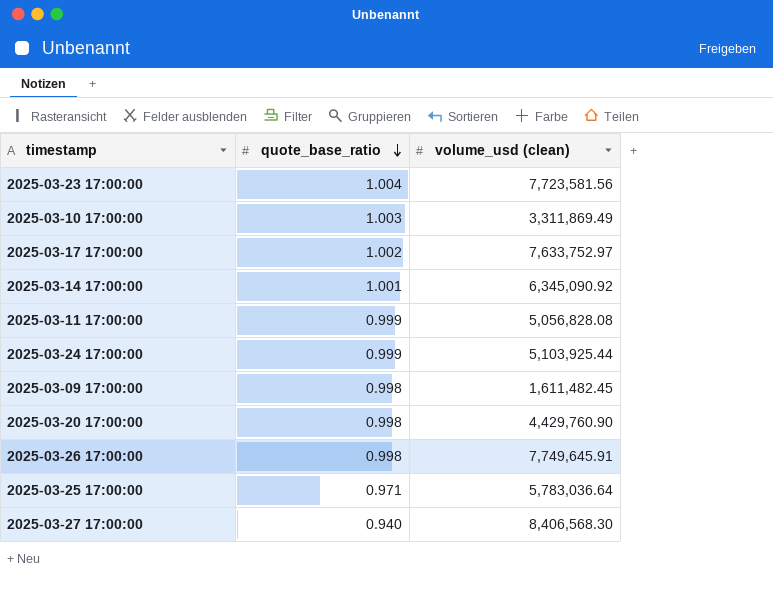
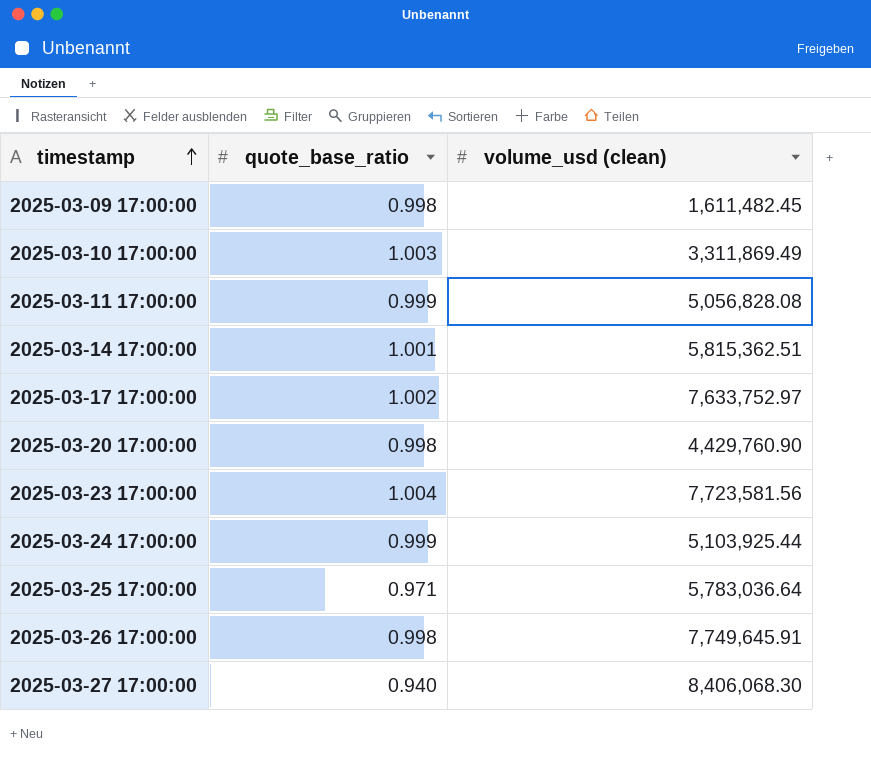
row order: quote_base_ratio descending -> timestamp ascending
2025-03-14 17:00:00 | volume_usd (clean): 6,345,090.92 -> 5,815,362.51
2025-03-27 17:00:00 | volume_usd (clean): 8,406,568.30 -> 8,406,068.30

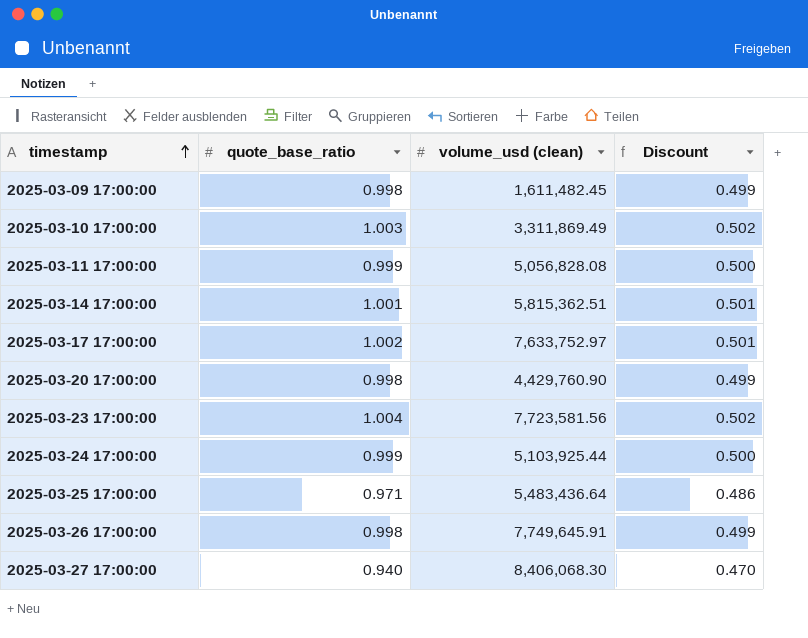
column Discount | formula: none -> [quote_base_ratio] * 0.5
2025-03-25 17:00:00 | volume_usd (clean): 5,783,036.64 -> 5,483,436.64

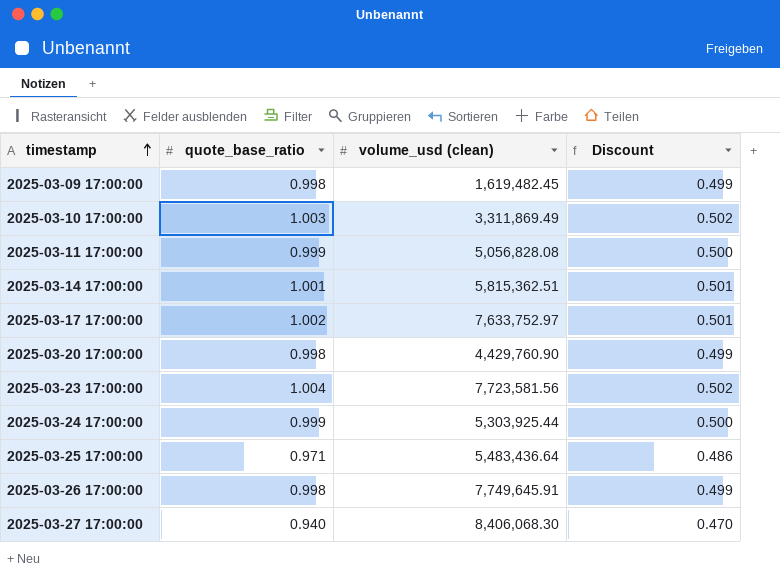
2025-03-09 17:00:00 | volume_usd (clean): 1,611,482.45 -> 1,619,482.45
2025-03-24 17:00:00 | volume_usd (clean): 5,103,925.44 -> 5,303,925.44

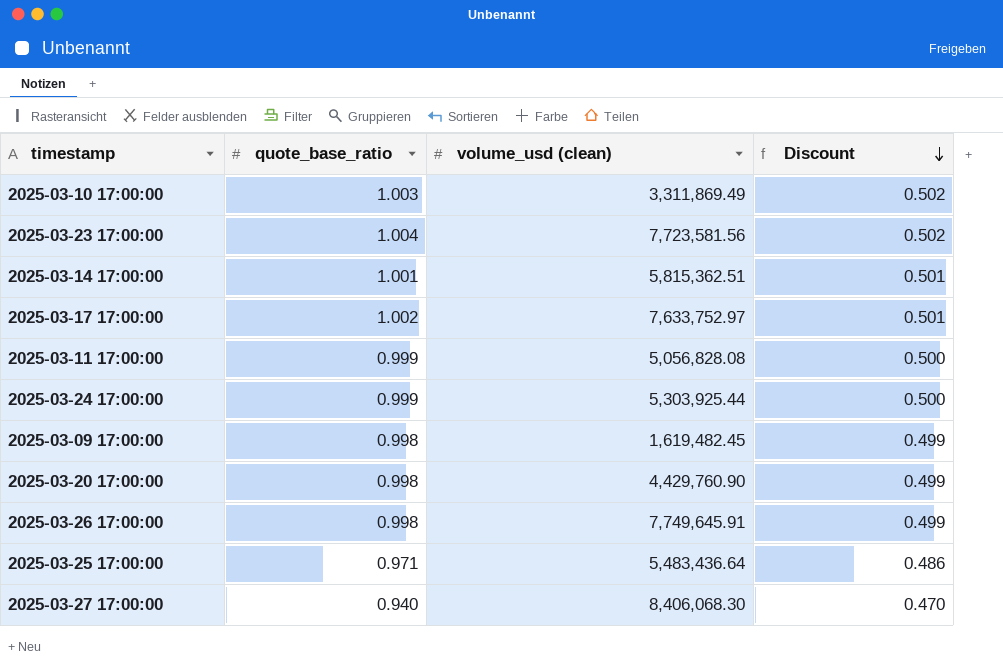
row order: timestamp ascending -> Discount descending

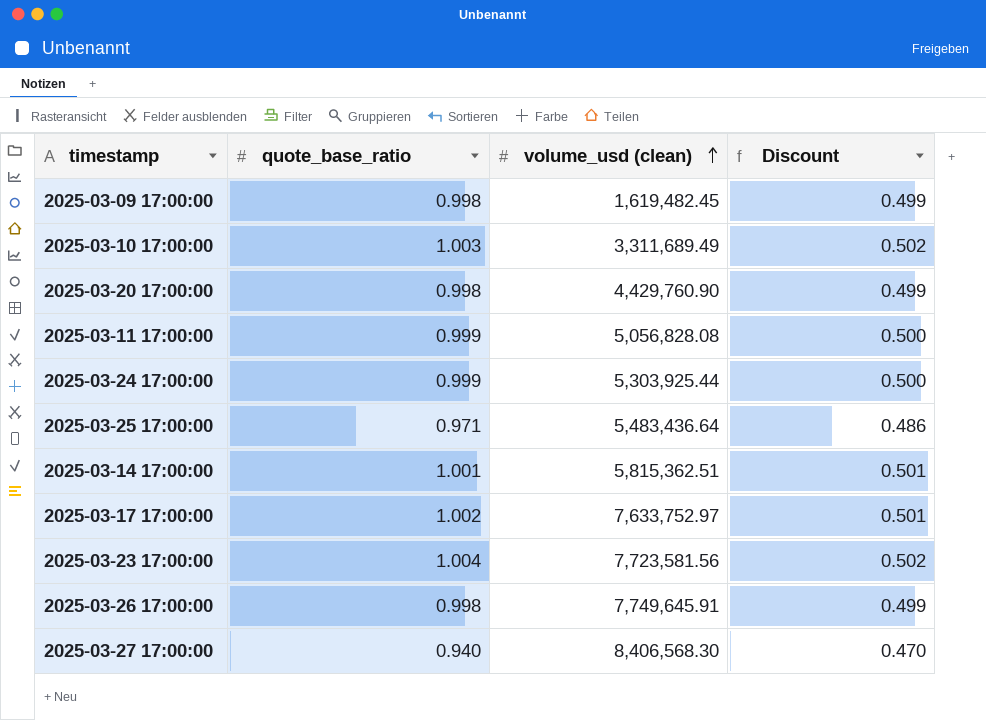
row order: Discount descending -> volume_usd (clean) ascending
2025-03-10 17:00:00 | volume_usd (clean): 3,311,869.49 -> 3,311,689.49
2025-03-27 17:00:00 | volume_usd (clean): 8,406,068.30 -> 8,406,568.30

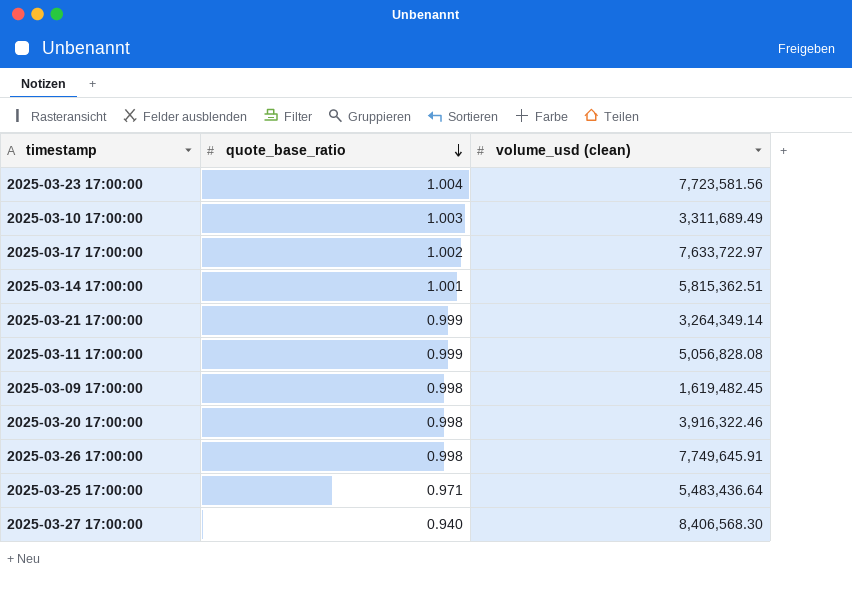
row order: volume_usd (clean) ascending -> quote_base_ratio descending
column Discount | formula: [quote_base_ratio] * 0.5 -> none
row 2025-03-24 17:00:00: 0.999 | 5,303,925.44 | 0.500 -> none
2025-03-17 17:00:00 | volume_usd (clean): 7,633,752.97 -> 7,633,722.97
row 2025-03-21 17:00:00: none -> 0.999 | 3,264,349.14
2025-03-20 17:00:00 | volume_usd (clean): 4,429,760.90 -> 3,916,322.46

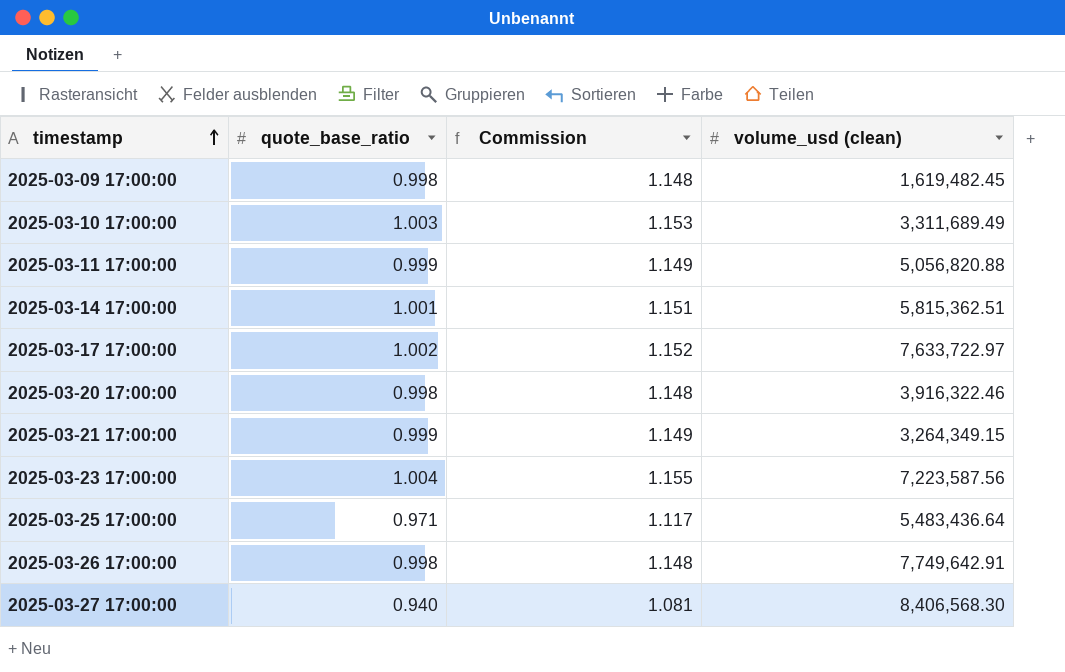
row order: quote_base_ratio descending -> timestamp ascending
column Commission | formula: none -> [quote_base_ratio] * 1.15
2025-03-11 17:00:00 | volume_usd (clean): 5,056,828.08 -> 5,056,820.88
2025-03-21 17:00:00 | volume_usd (clean): 3,264,349.14 -> 3,264,349.15
2025-03-23 17:00:00 | volume_usd (clean): 7,723,581.56 -> 7,223,587.56
2025-03-26 17:00:00 | volume_usd (clean): 7,749,645.91 -> 7,749,642.91

